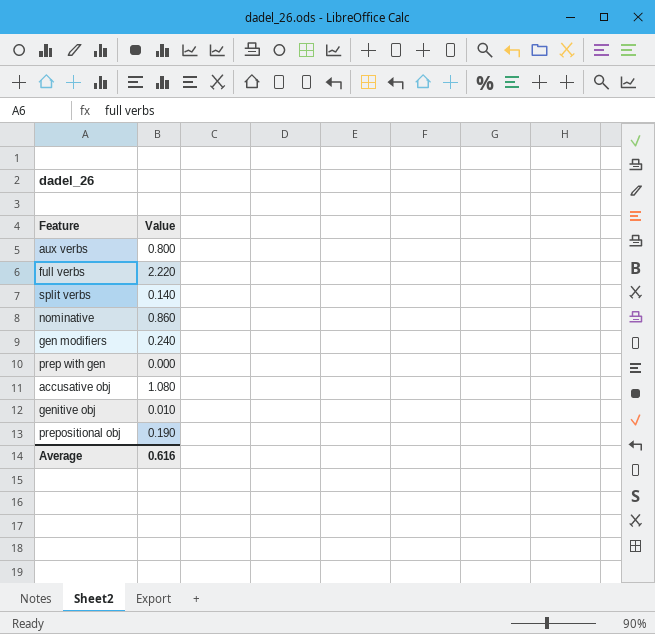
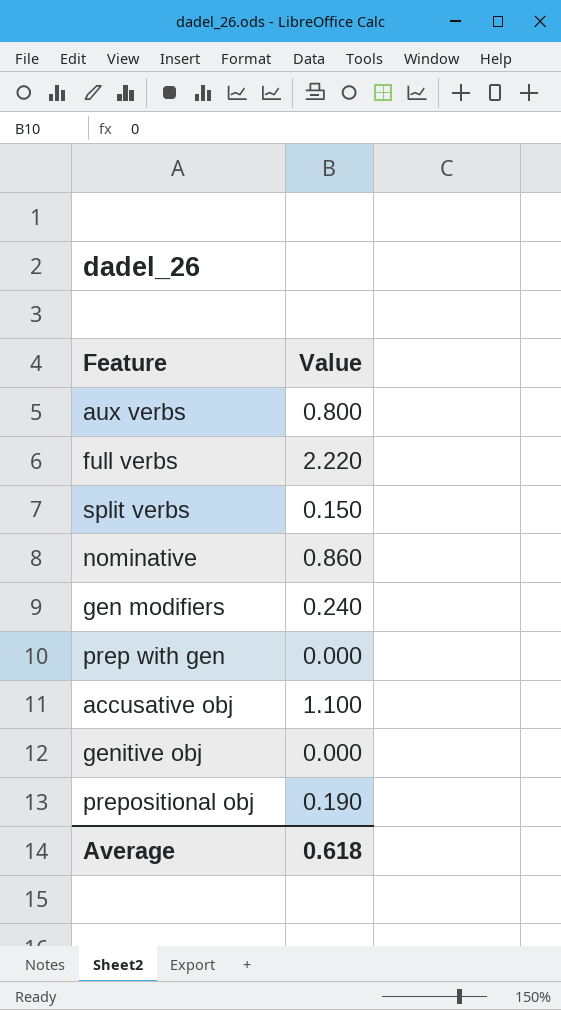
split verbs | Value: 0.140 -> 0.150
accusative obj | Value: 1.080 -> 1.100
genitive obj | Value: 0.010 -> 0.000
Average | Value: 0.616 -> 0.618

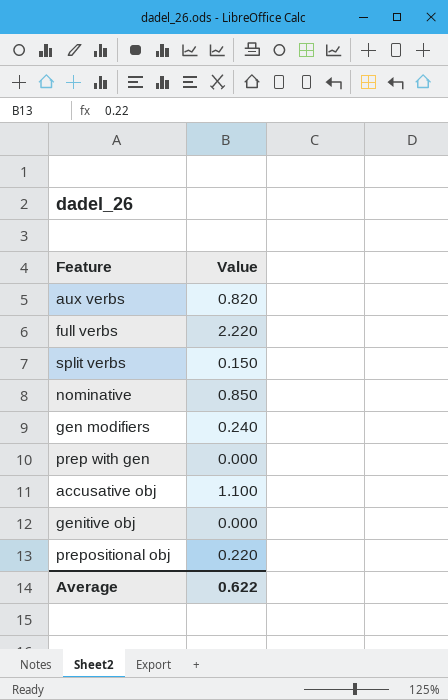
aux verbs | Value: 0.800 -> 0.820
nominative | Value: 0.860 -> 0.850
prepositional obj | Value: 0.190 -> 0.220
Average | Value: 0.618 -> 0.622

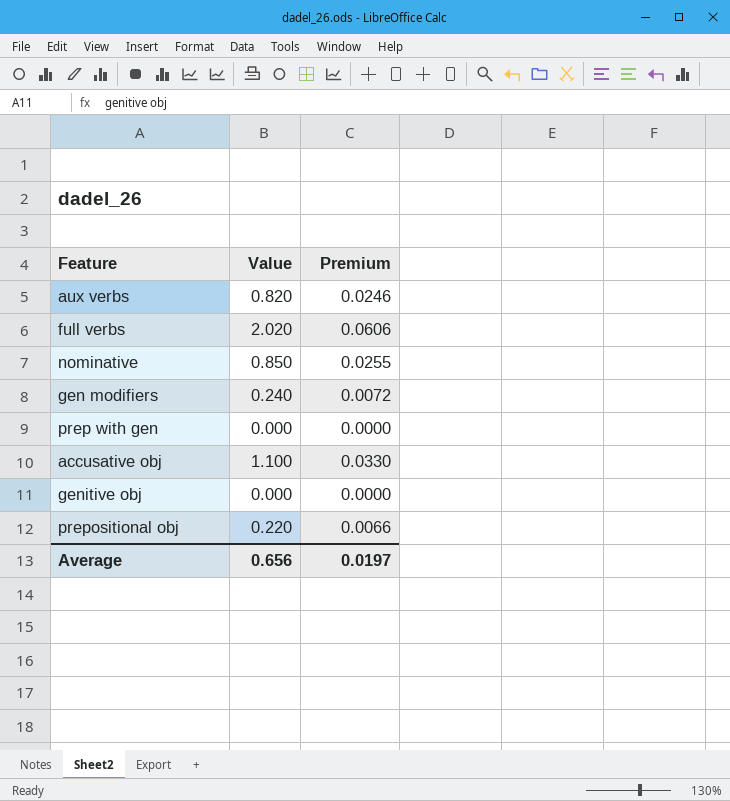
column Premium | formula: none -> [Value] * 0.03
row split verbs: 0.150 -> none
full verbs | Value: 2.220 -> 2.020
Average | Value: 0.622 -> 0.656

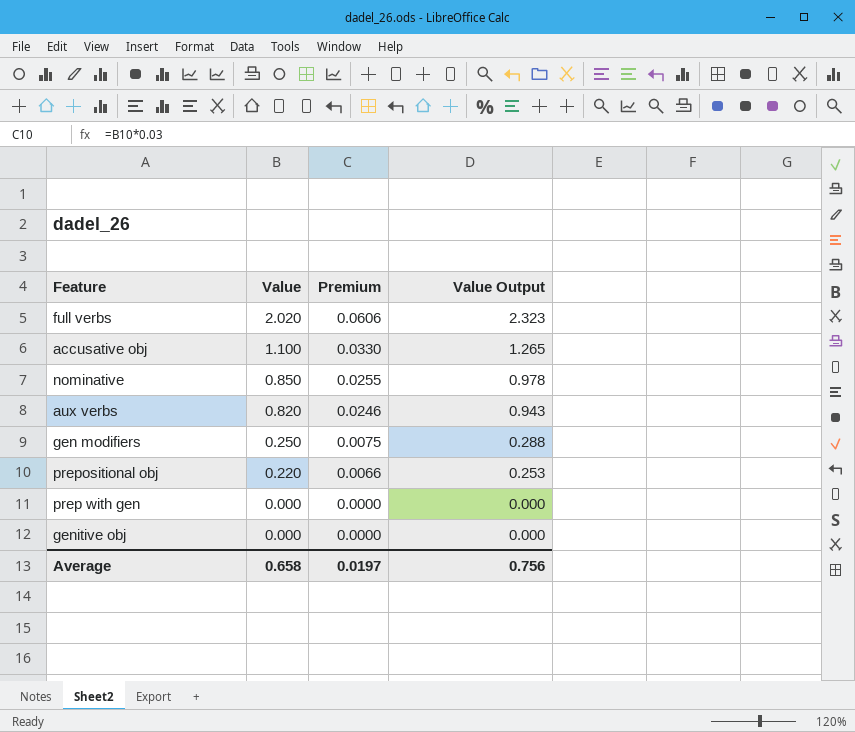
row order: none -> Value descending
column Value Output | formula: none -> [Value] * 1.15
gen modifiers | Value: 0.240 -> 0.250
gen modifiers | Premium: 0.0072 -> 0.0075
Average | Value: 0.656 -> 0.658

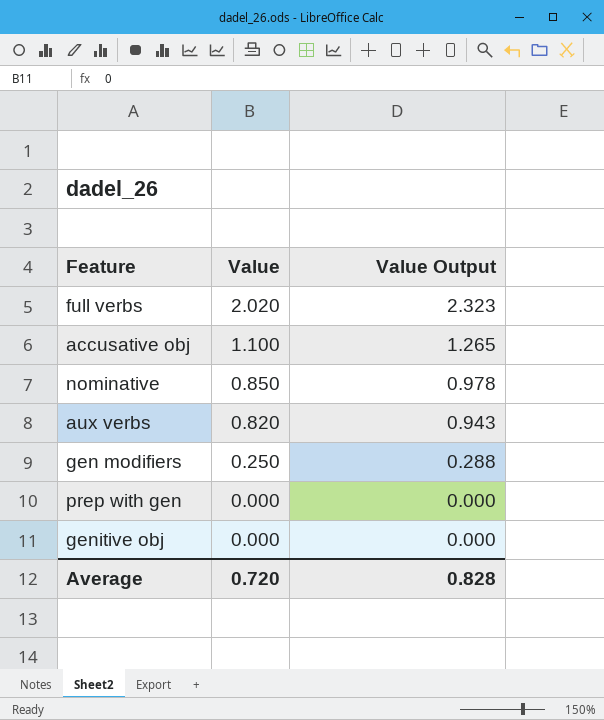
column Premium | formula: [Value] * 0.03 -> none
row prepositional obj: 0.220 | 0.0066 | 0.253 -> none
Average | Value: 0.658 -> 0.720
Average | Value Output: 0.756 -> 0.828

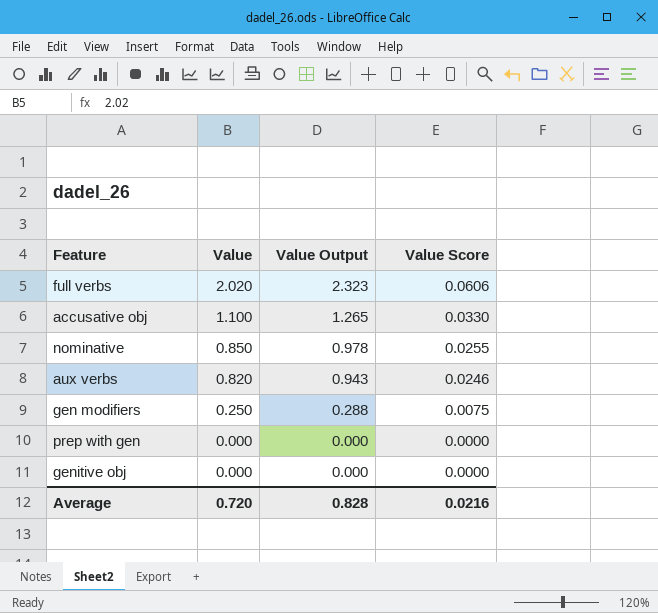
column Value Score | formula: none -> [Value] * 0.03

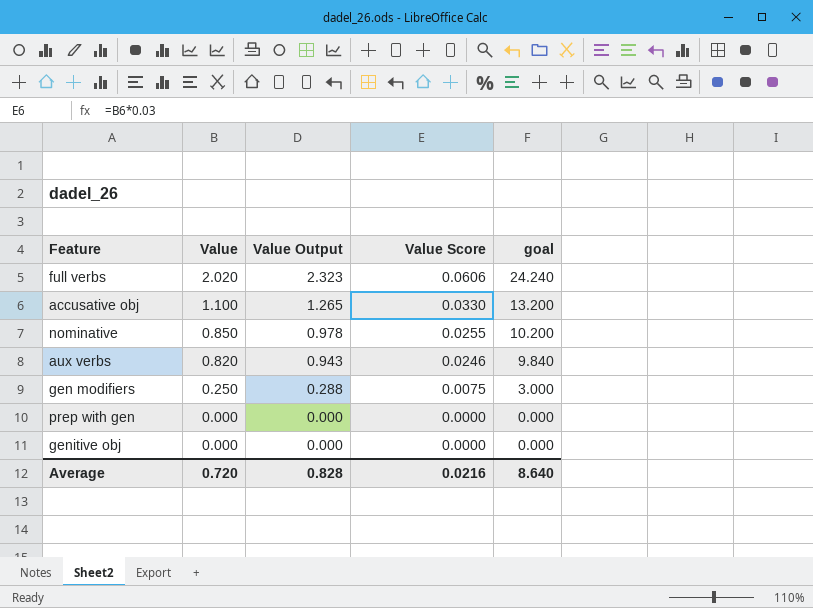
column goal | formula: none -> [Value] * 12

